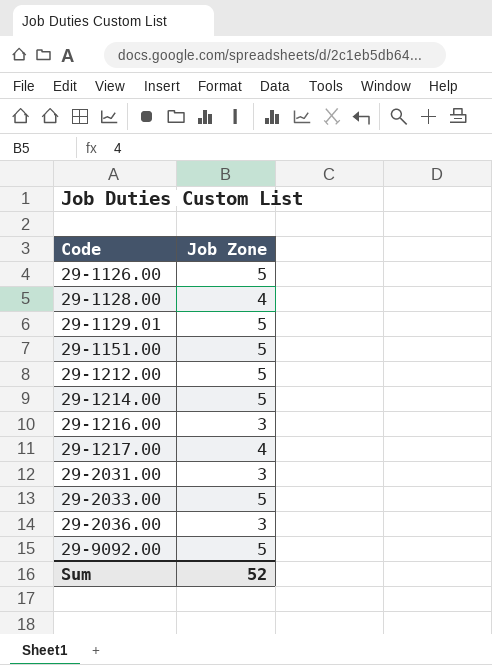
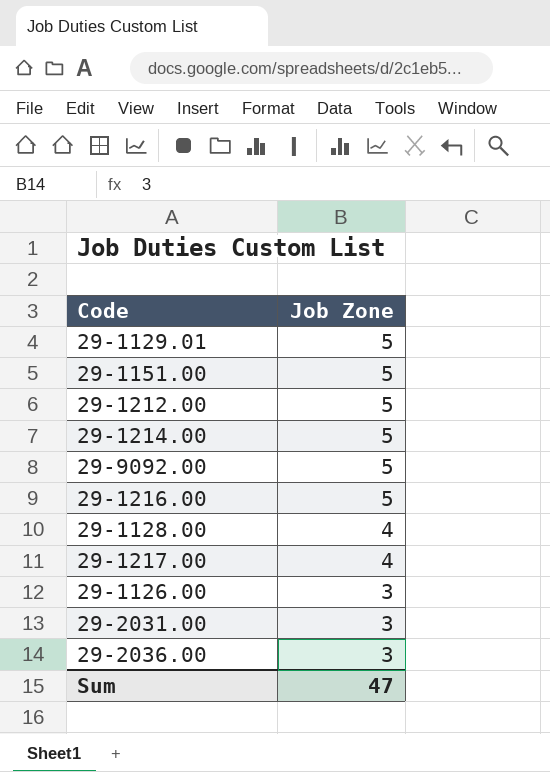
row order: Code ascending -> Job Zone descending
row 29-2033.00: 5 -> none
29-1216.00 | Job Zone: 3 -> 5
29-1126.00 | Job Zone: 5 -> 3
Sum | Job Zone: 52 -> 47

